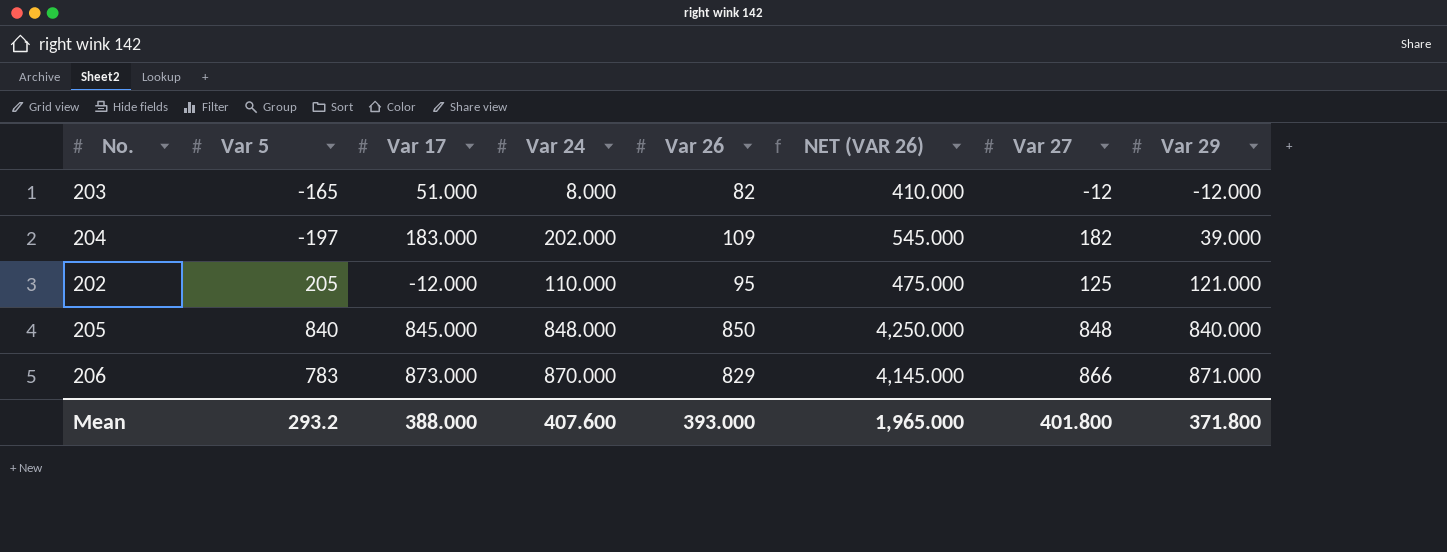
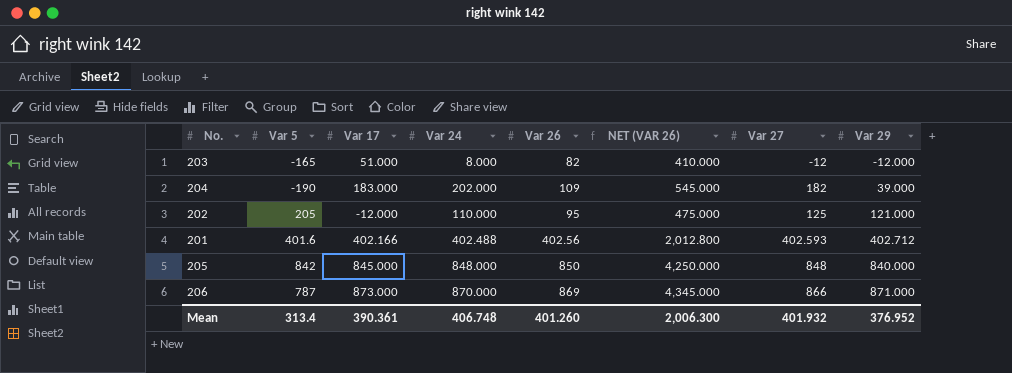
204 | Var 5: -197 -> -190
row 201: none -> 401.6 | 402.166 | 402.488 | 402.56 | 2,012.800 | 402.593 | 402.712
205 | Var 5: 840 -> 842
206 | Var 5: 783 -> 787
206 | Var 26: 829 -> 869
206 | NET (VAR 26): 4,145.000 -> 4,345.000
Mean | Var 5: 293.2 -> 313.4
Mean | Var 17: 388.000 -> 390.361
Mean | Var 24: 407.600 -> 406.748
Mean | Var 26: 393.000 -> 401.260
Mean | NET (VAR 26): 1,965.000 -> 2,006.300
Mean | Var 27: 401.800 -> 401.932
Mean | Var 29: 371.800 -> 376.952

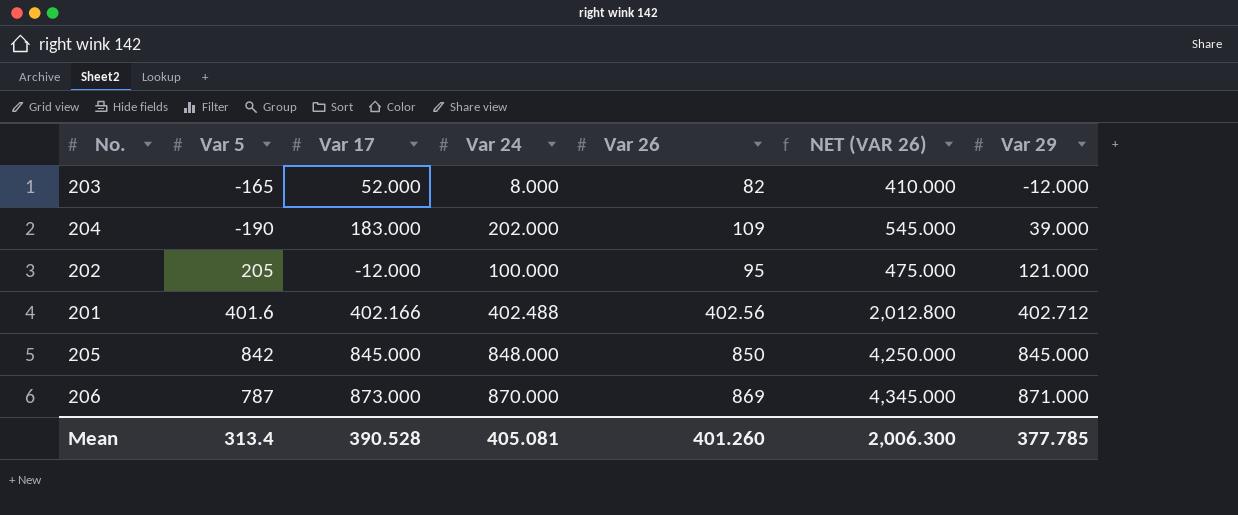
column Var 27 | position: 7 -> none
203 | Var 17: 51.000 -> 52.000
202 | Var 24: 110.000 -> 100.000
205 | Var 29: 840.000 -> 845.000
Mean | Var 17: 390.361 -> 390.528
Mean | Var 24: 406.748 -> 405.081
Mean | Var 29: 376.952 -> 377.785

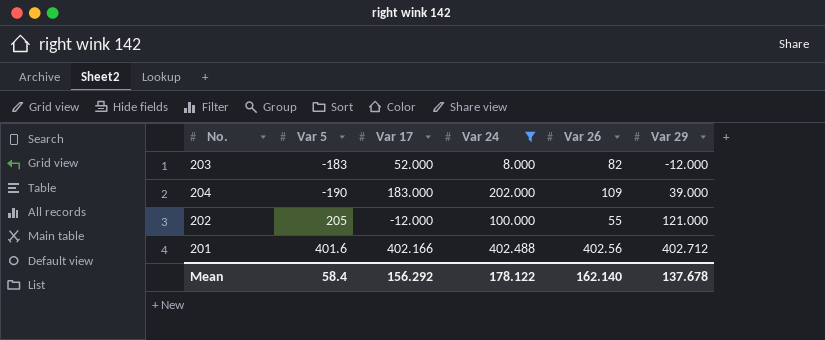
filter: none -> Var 24 <= 402.488
column NET (VAR 26) | formula: [Var 26] * 5 -> none
203 | Var 5: -165 -> -183
202 | Var 26: 95 -> 55
Mean | Var 5: 313.4 -> 58.4
Mean | Var 17: 390.528 -> 156.292
Mean | Var 24: 405.081 -> 178.122
Mean | Var 26: 401.260 -> 162.140
Mean | Var 29: 377.785 -> 137.678

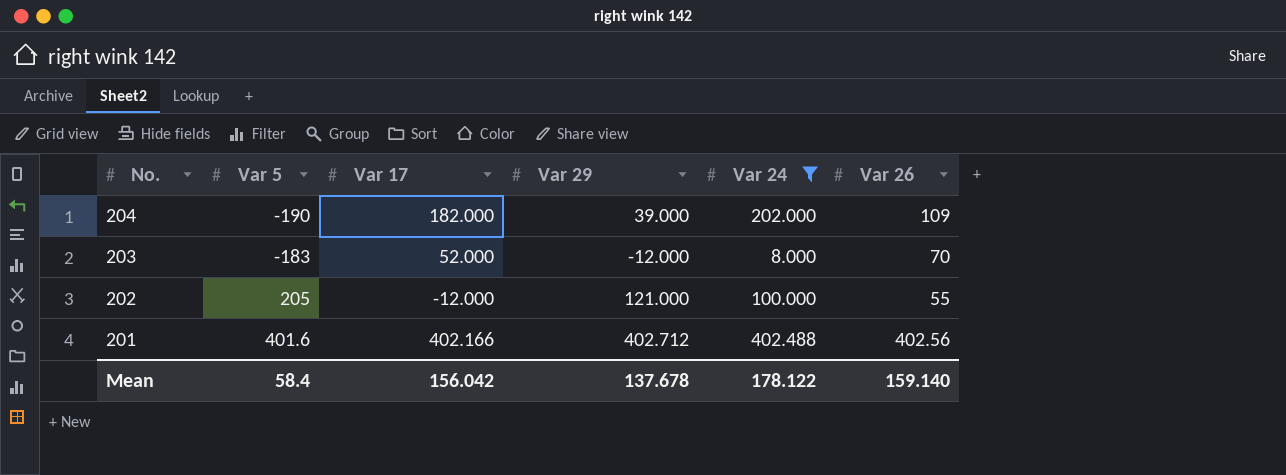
row order: Var 29 ascending -> No. descending
column Var 29 | position: 6 -> 4
204 | Var 17: 183.000 -> 182.000
203 | Var 26: 82 -> 70
Mean | Var 17: 156.292 -> 156.042
Mean | Var 26: 162.140 -> 159.140

